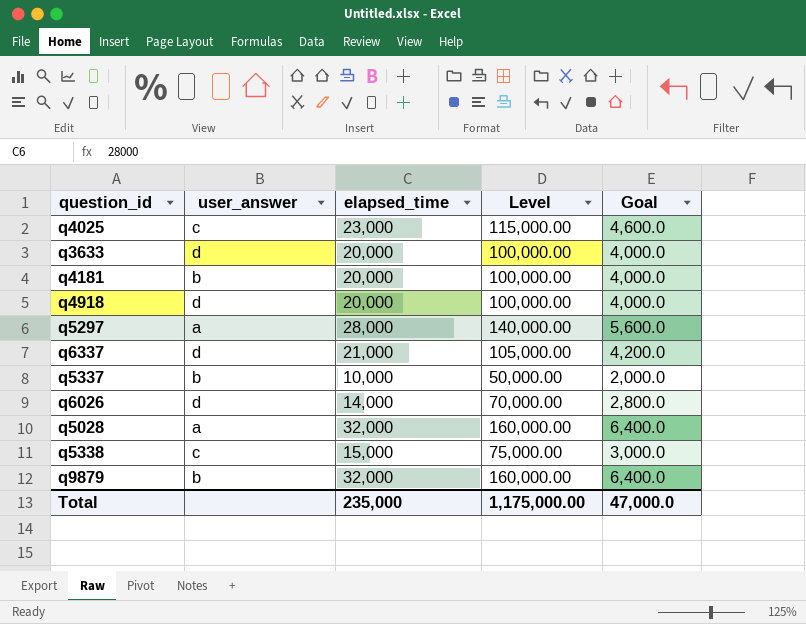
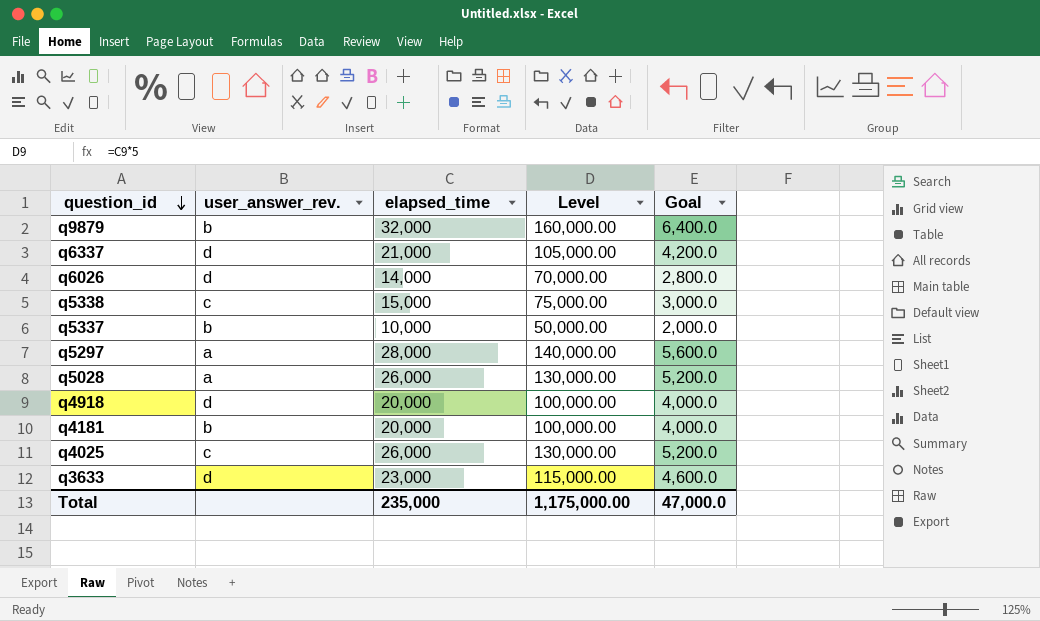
row order: none -> question_id descending
column name: user_answer -> user_answer_rev.
q5028 | elapsed_time: 32,000 -> 26,000
q5028 | Level: 160,000.00 -> 130,000.00
q5028 | Goal: 6,400.0 -> 5,200.0
q4025 | elapsed_time: 23,000 -> 26,000
q4025 | Level: 115,000.00 -> 130,000.00
q4025 | Goal: 4,600.0 -> 5,200.0
q3633 | elapsed_time: 20,000 -> 23,000
q3633 | Level: 100,000.00 -> 115,000.00
q3633 | Goal: 4,000.0 -> 4,600.0

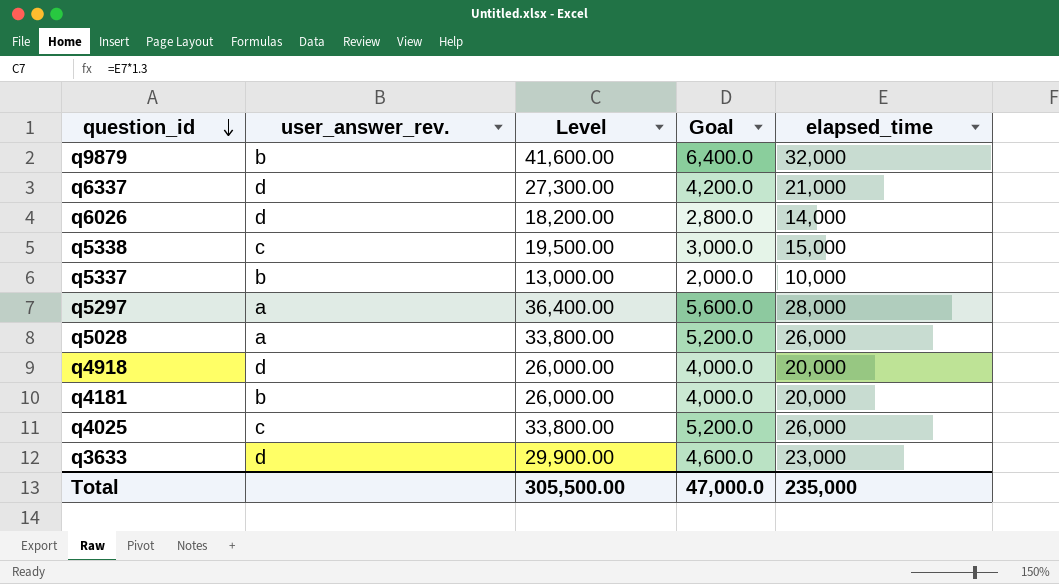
column Level | formula: [elapsed_time] * 5 -> [elapsed_time] * 1.3
column elapsed_time | position: 3 -> 5
Total | Level: 1,175,000.00 -> 305,500.00

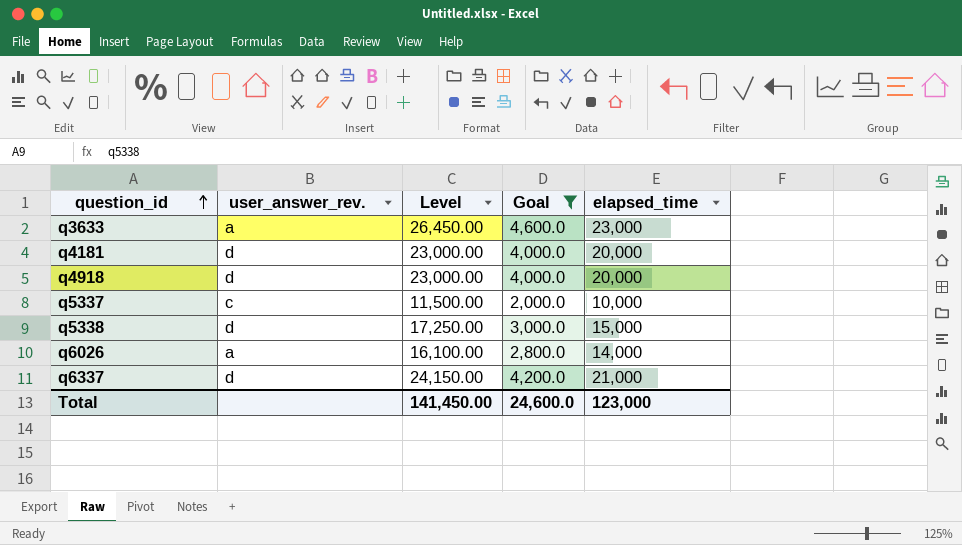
filter: none -> Goal <= 4,600.0
row order: question_id descending -> question_id ascending
column Level | formula: [elapsed_time] * 1.3 -> [elapsed_time] * 1.15
q3633 | user_answer_rev.: d -> a
q4181 | user_answer_rev.: b -> d
q5337 | user_answer_rev.: b -> c
q5338 | user_answer_rev.: c -> d
q6026 | user_answer_rev.: d -> a
Total | Level: 305,500.00 -> 141,450.00
Total | Goal: 47,000.0 -> 24,600.0
Total | elapsed_time: 235,000 -> 123,000

